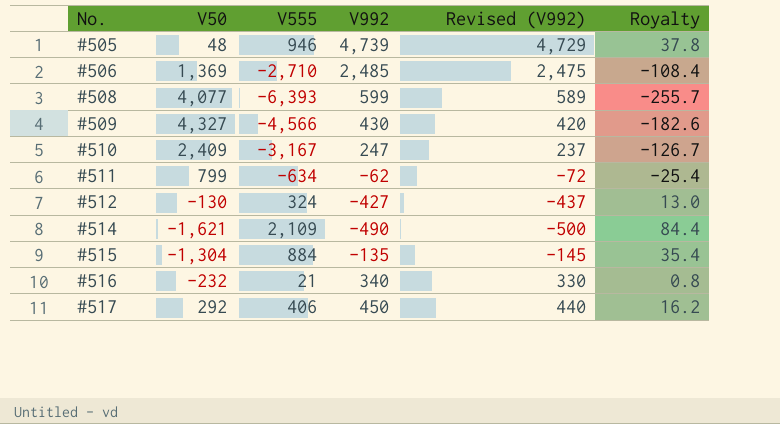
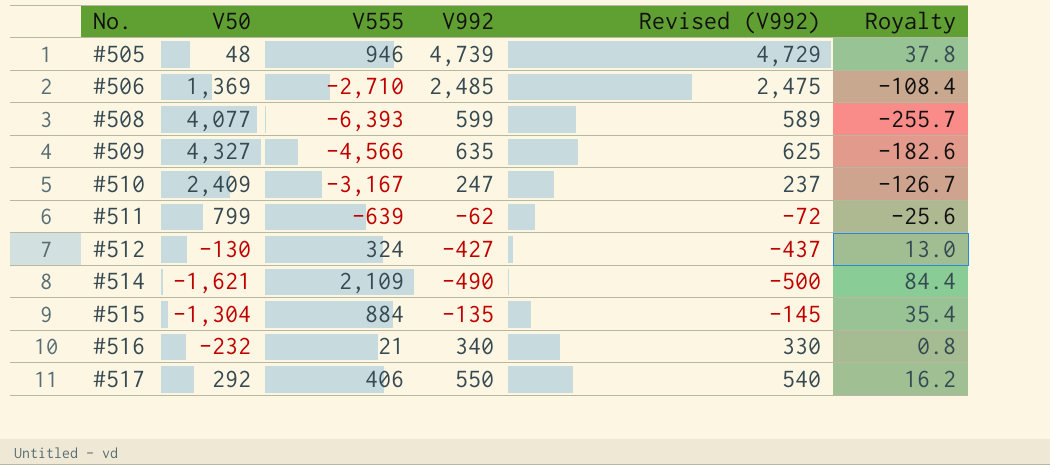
#509 | V992: 430 -> 635
#509 | Revised (V992): 420 -> 625
#511 | V555: -634 -> -639
#511 | Royalty: -25.4 -> -25.6
#517 | V992: 450 -> 550
#517 | Revised (V992): 440 -> 540

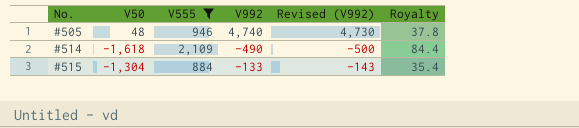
filter: none -> V555 >= 884
#505 | V992: 4,739 -> 4,740
#505 | Revised (V992): 4,729 -> 4,730
#514 | V50: -1,621 -> -1,618
#515 | V992: -135 -> -133
#515 | Revised (V992): -145 -> -143

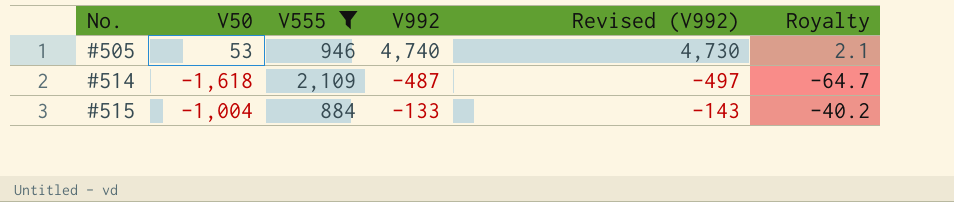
column Royalty | formula: [V555] * 0.04 -> [V50] * 0.04
#505 | V50: 48 -> 53
#514 | V992: -490 -> -487
#514 | Revised (V992): -500 -> -497
#515 | V50: -1,304 -> -1,004

